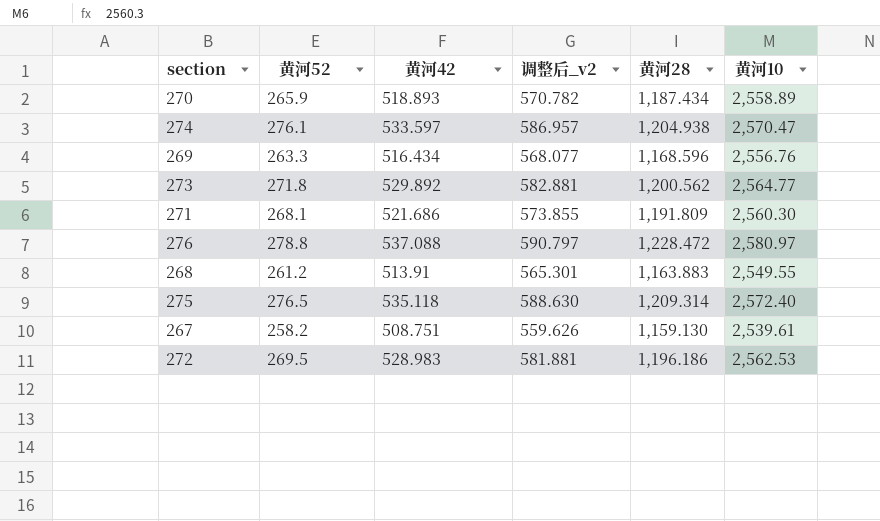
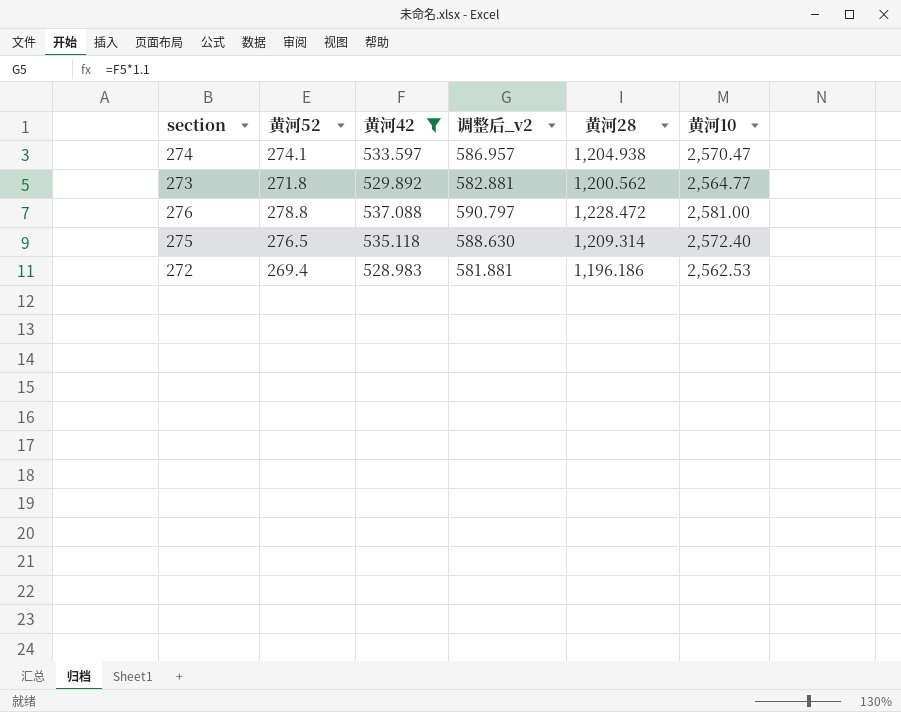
filter: none -> 黄河42 >= 528.983
274 | 黄河52: 276.1 -> 274.1
276 | 黄河10: 2,580.97 -> 2,581.00
272 | 黄河52: 269.5 -> 269.4

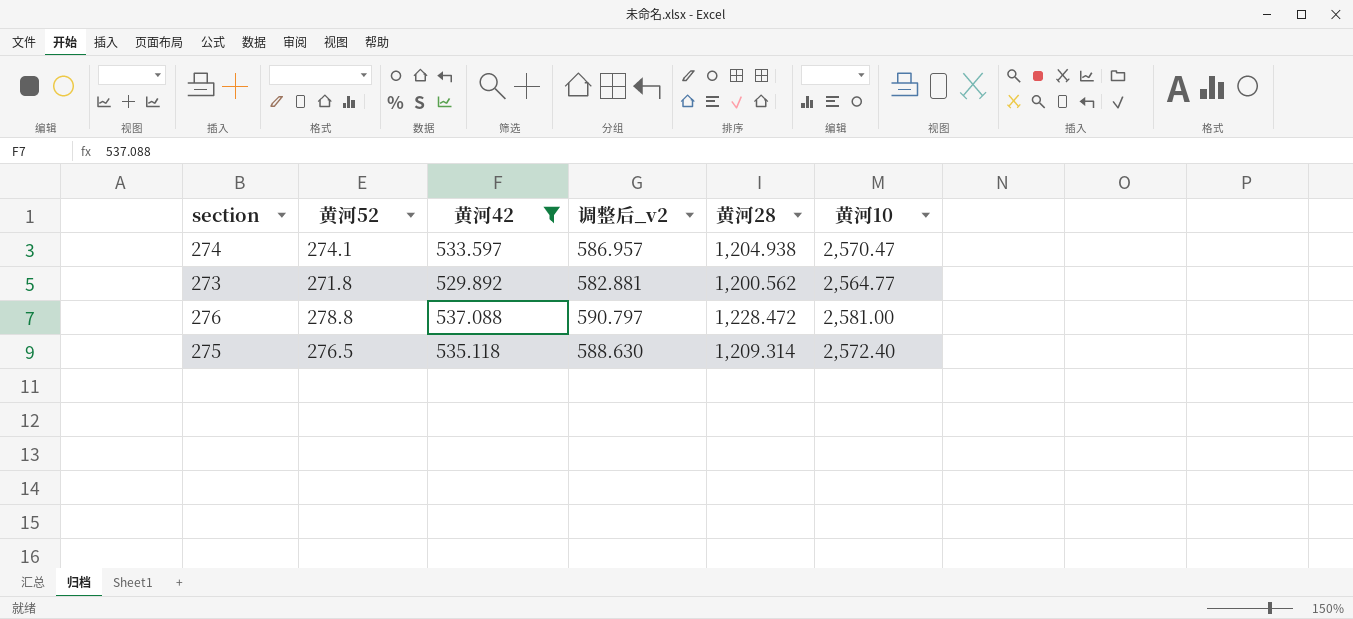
row 272: 269.4 | 528.983 | 581.881 | 1,196.186 | 2,562.53 -> none

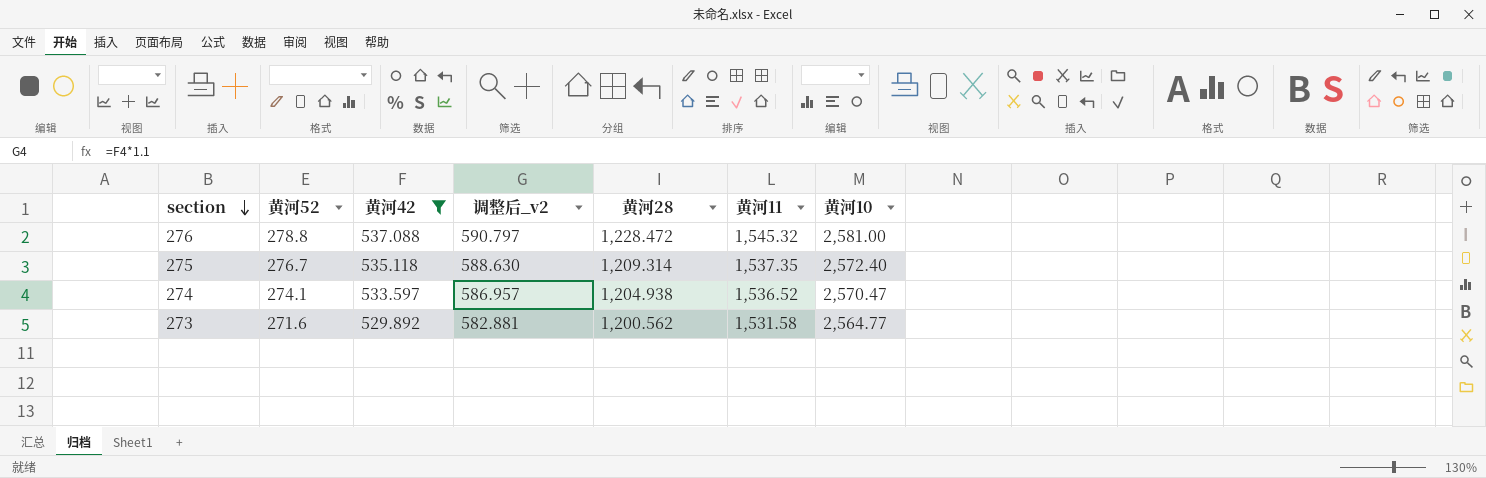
row order: none -> section descending
column 黄河11 | position: none -> 6
275 | 黄河52: 276.5 -> 276.7
273 | 黄河52: 271.8 -> 271.6

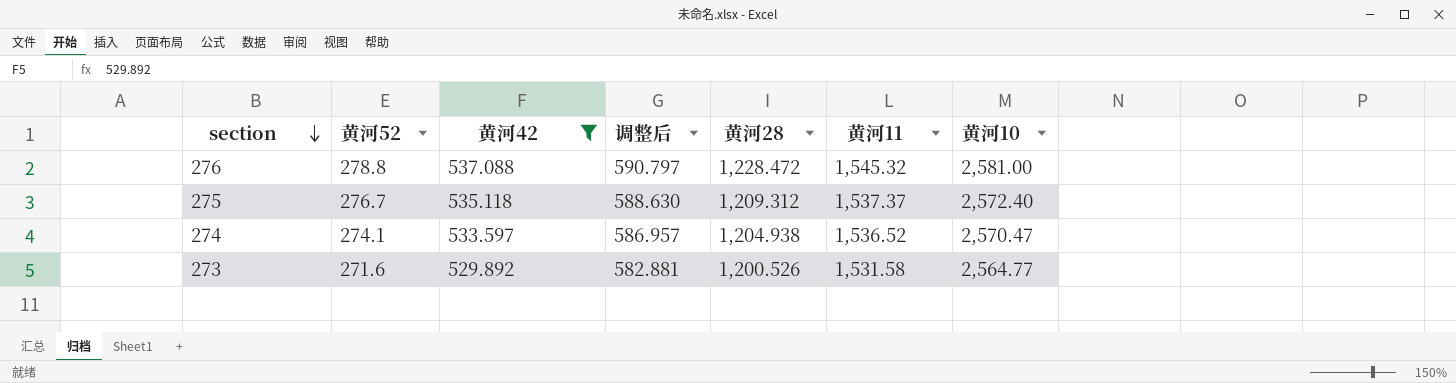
column name: 调整后_v2 -> 调整后
275 | 黄河28: 1,209.314 -> 1,209.312
275 | 黄河11: 1,537.35 -> 1,537.37
273 | 黄河28: 1,200.562 -> 1,200.526

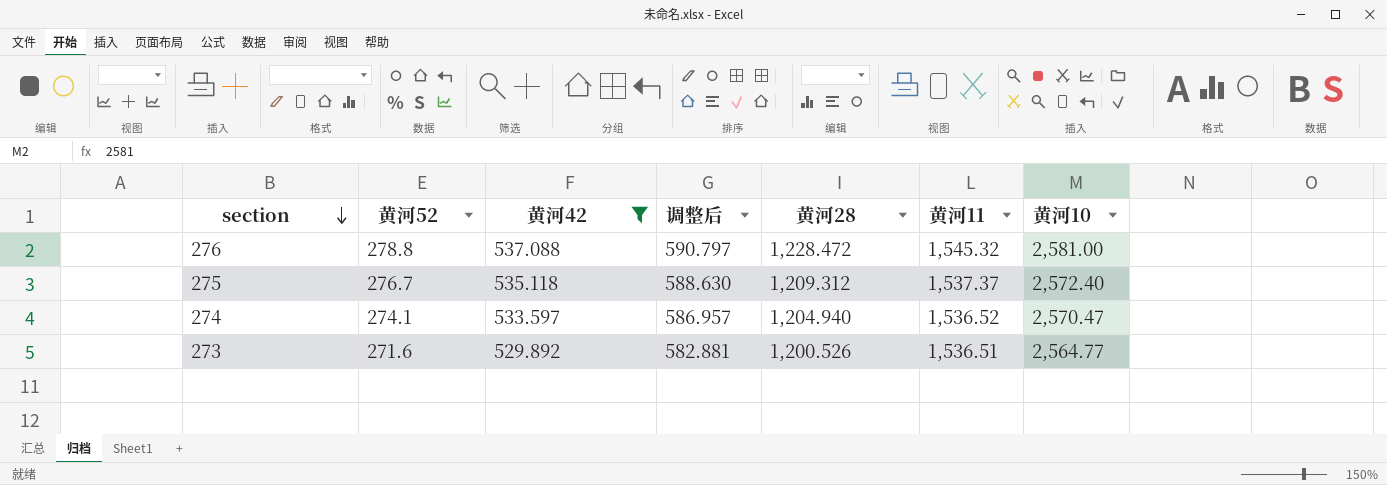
274 | 黄河28: 1,204.938 -> 1,204.940
273 | 黄河11: 1,531.58 -> 1,536.51

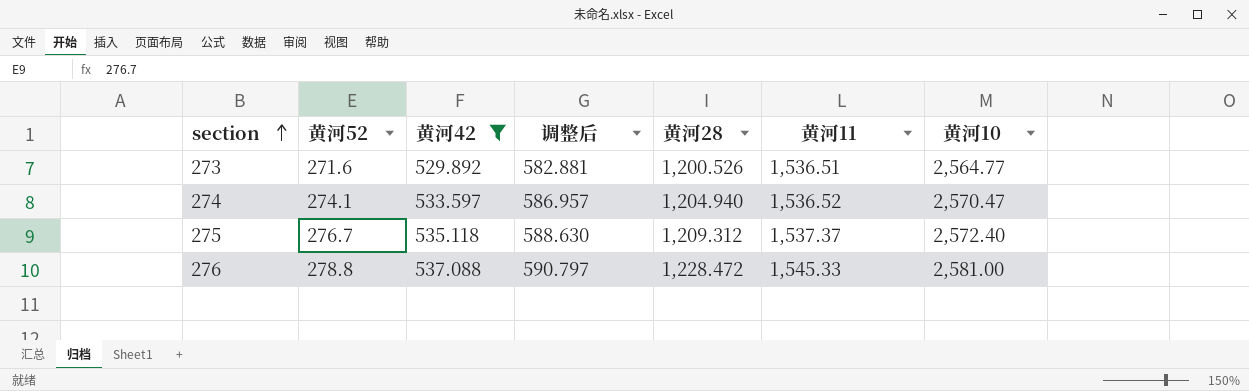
row order: section descending -> section ascending
276 | 黄河11: 1,545.32 -> 1,545.33

